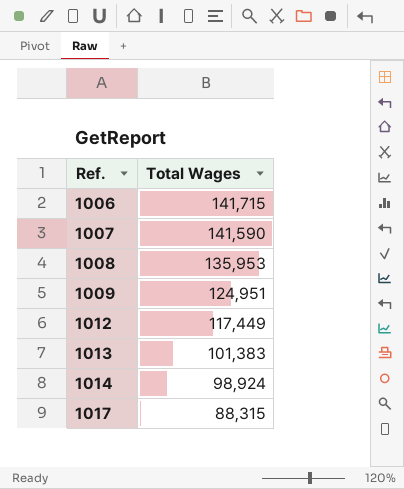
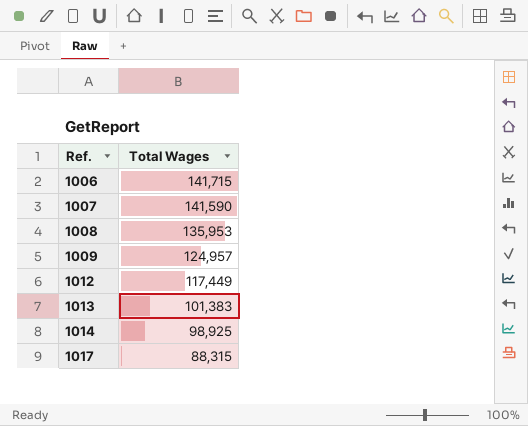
1009 | Total Wages: 124,951 -> 124,957
1014 | Total Wages: 98,924 -> 98,925

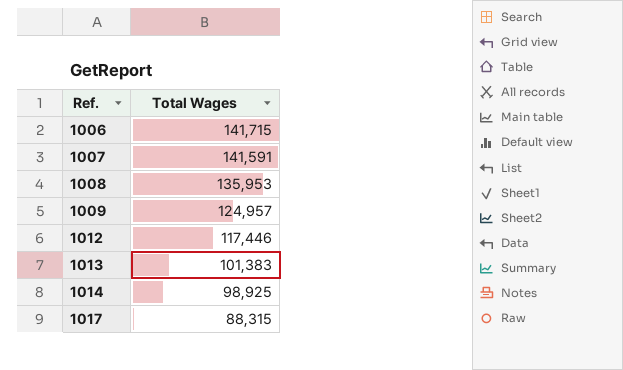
1007 | Total Wages: 141,590 -> 141,591
1012 | Total Wages: 117,449 -> 117,446

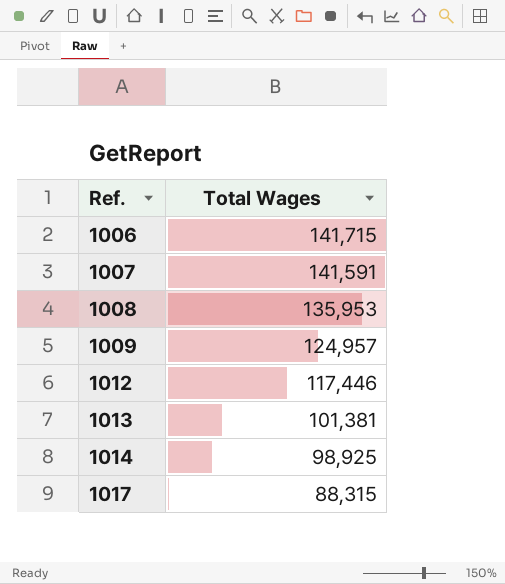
1013 | Total Wages: 101,383 -> 101,381

